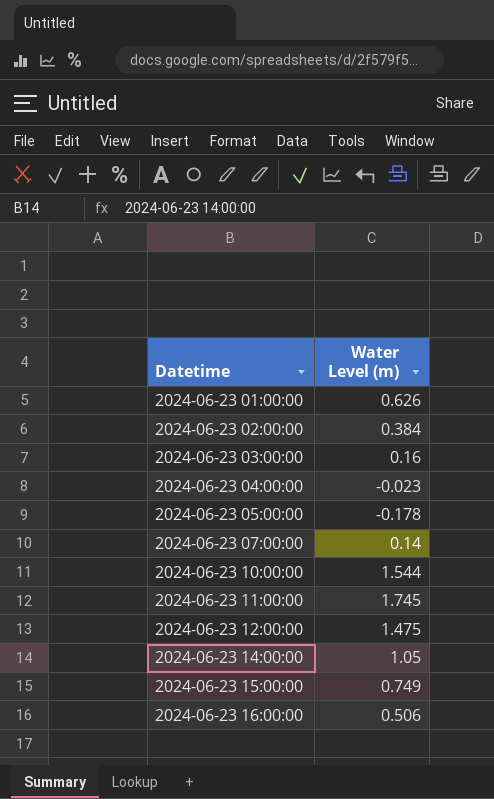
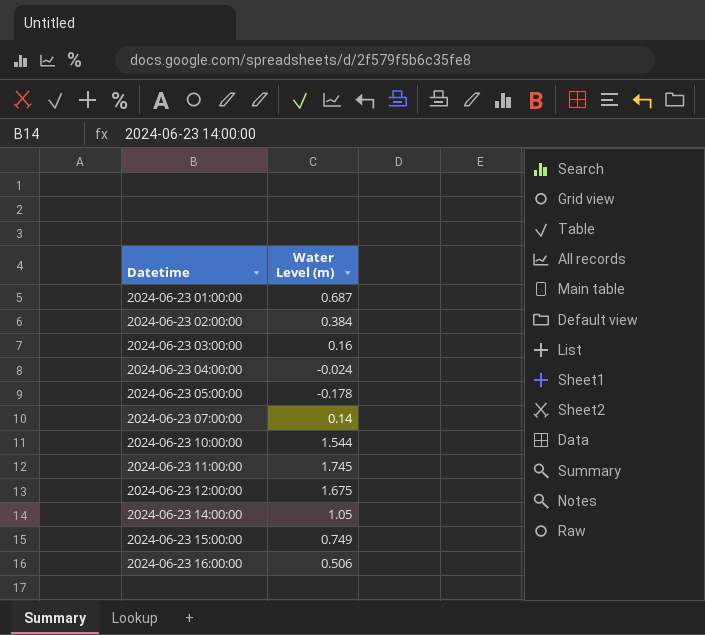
2024-06-23 01:00:00 | Water Level (m): 0.626 -> 0.687
2024-06-23 04:00:00 | Water Level (m): -0.023 -> -0.024
2024-06-23 12:00:00 | Water Level (m): 1.475 -> 1.675

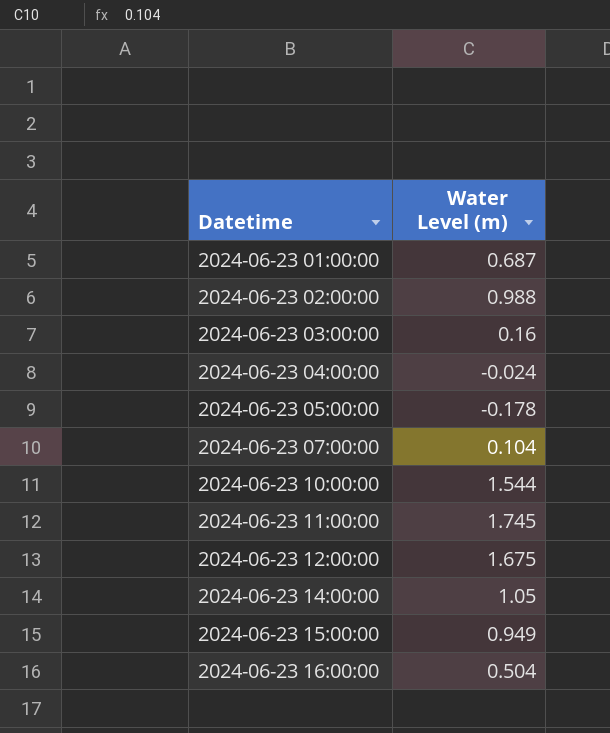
2024-06-23 02:00:00 | Water Level (m): 0.384 -> 0.988
2024-06-23 07:00:00 | Water Level (m): 0.14 -> 0.104
2024-06-23 15:00:00 | Water Level (m): 0.749 -> 0.949
2024-06-23 16:00:00 | Water Level (m): 0.506 -> 0.504

